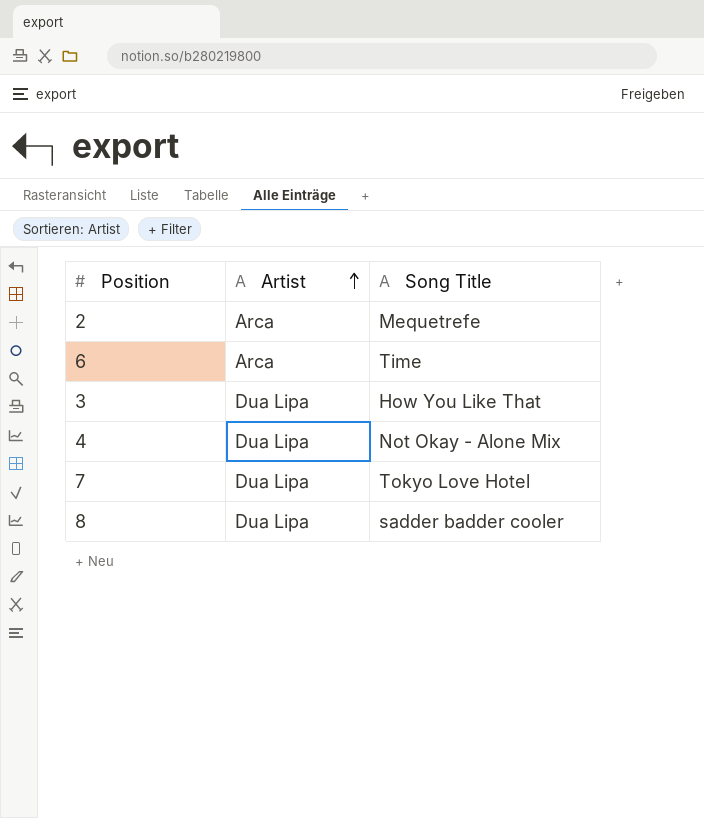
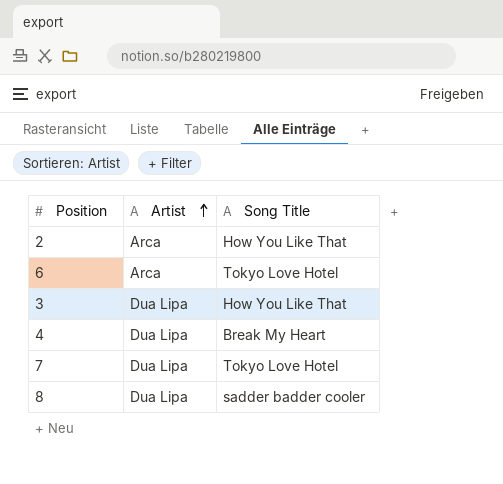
2 | Song Title: Mequetrefe -> How You Like That
6 | Song Title: Time -> Tokyo Love Hotel
4 | Song Title: Not Okay - Alone Mix -> Break My Heart

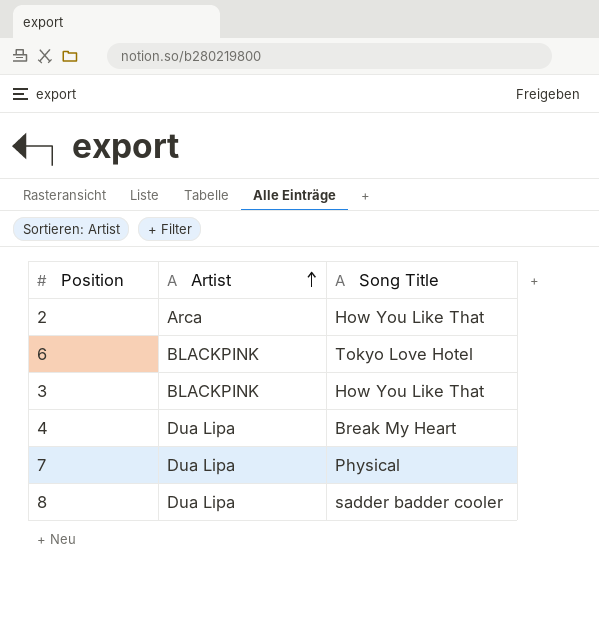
6 | Artist: Arca -> BLACKPINK
3 | Artist: Dua Lipa -> BLACKPINK
7 | Song Title: Tokyo Love Hotel -> Physical

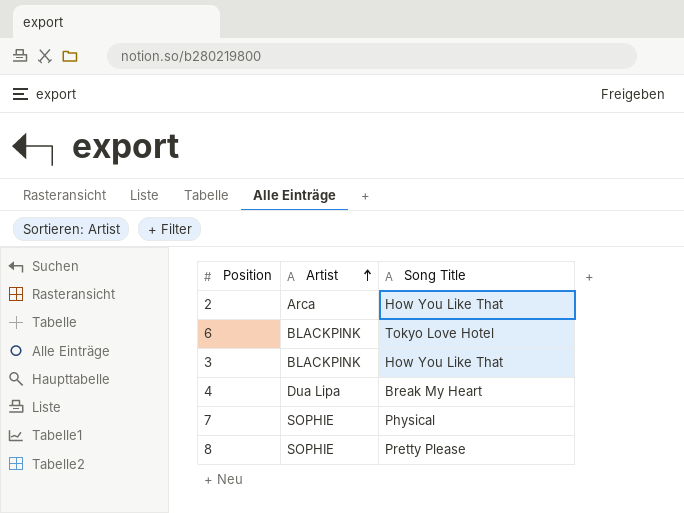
7 | Artist: Dua Lipa -> SOPHIE
8 | Artist: Dua Lipa -> SOPHIE
8 | Song Title: sadder badder cooler -> Pretty Please

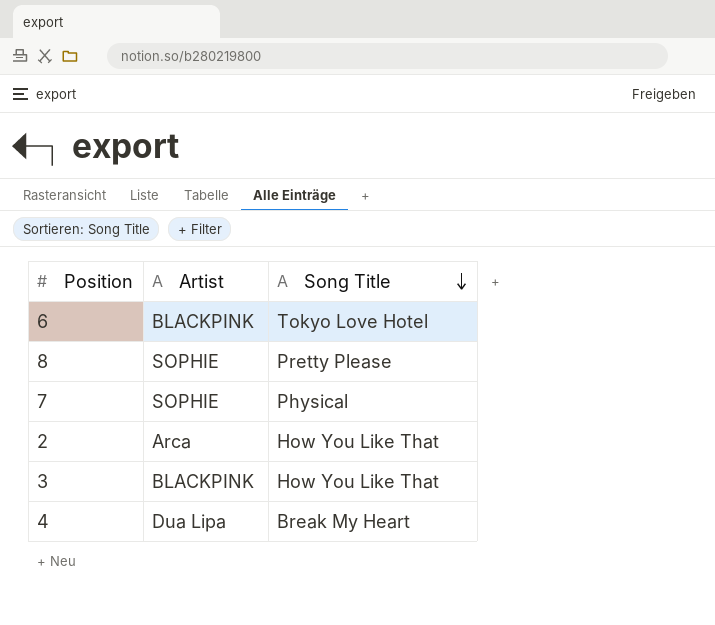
row order: Artist ascending -> Song Title descending

